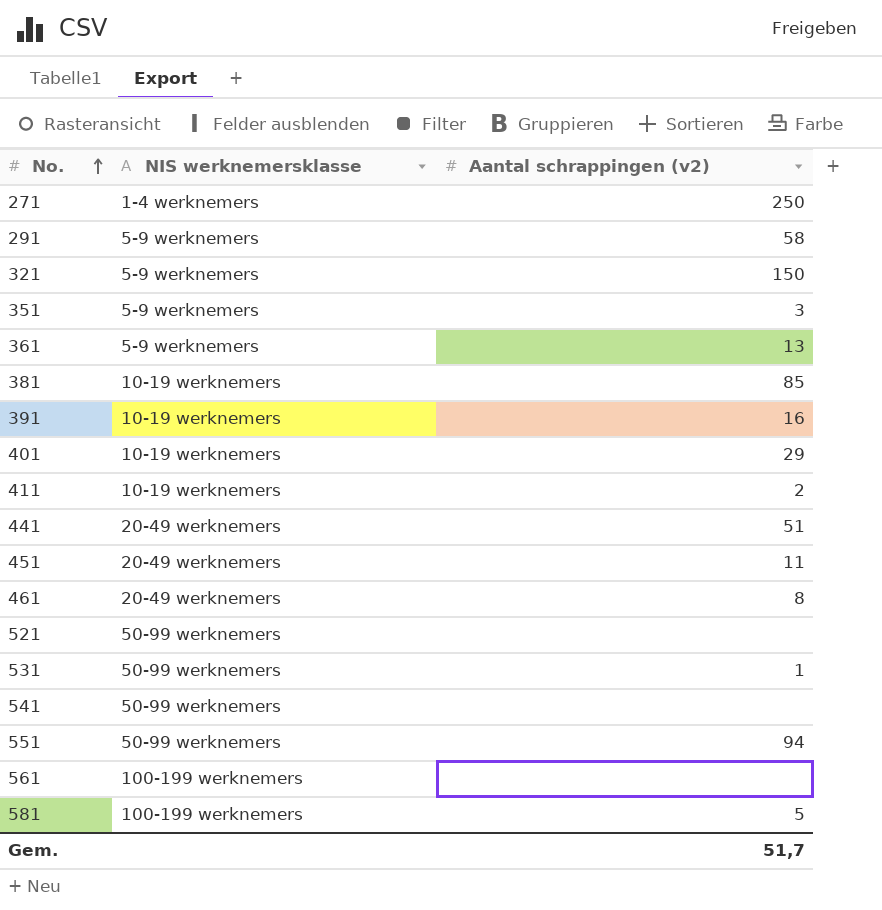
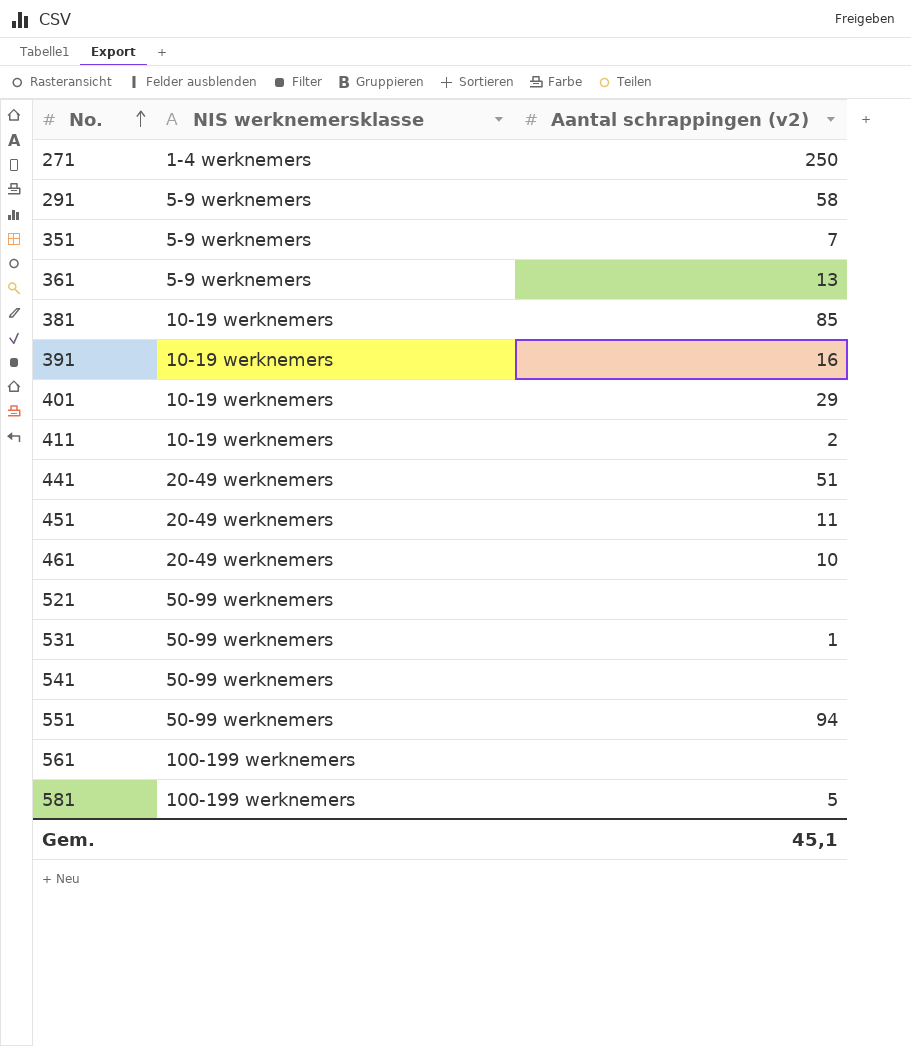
row 321: 5-9 werknemers | 150 -> none
351 | Aantal schrappingen (v2): 3 -> 7
461 | Aantal schrappingen (v2): 8 -> 10
Gem. | Aantal schrappingen (v2): 51,7 -> 45,1

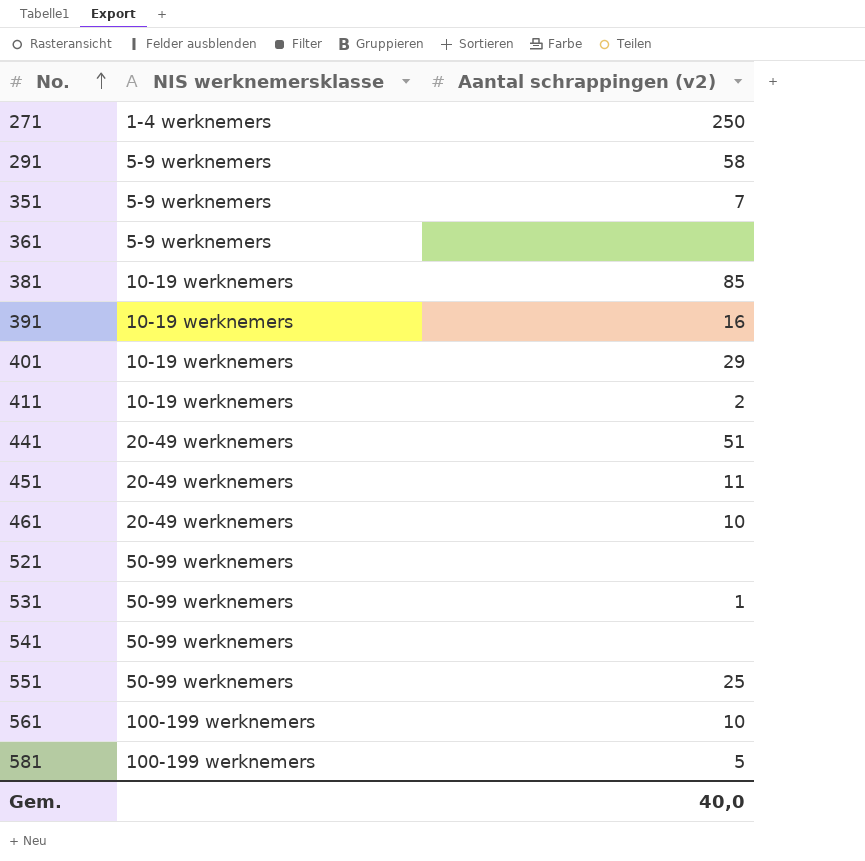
361 | Aantal schrappingen (v2): 13 -> none
551 | Aantal schrappingen (v2): 94 -> 25
561 | Aantal schrappingen (v2): none -> 10
Gem. | Aantal schrappingen (v2): 45,1 -> 40,0

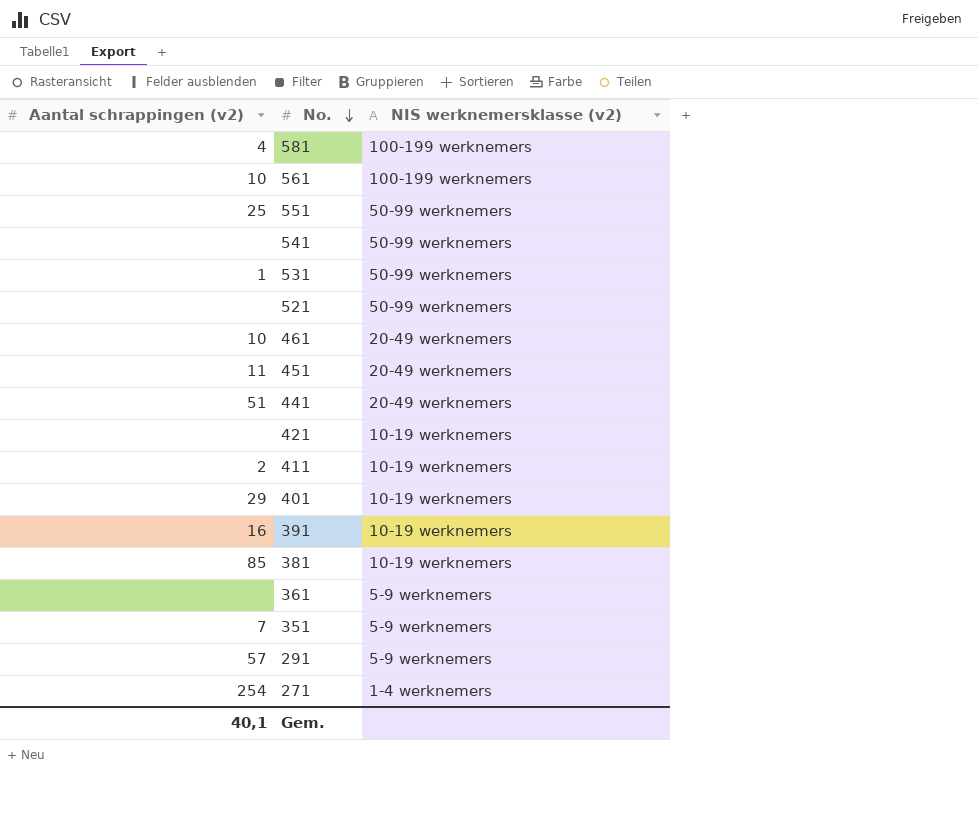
row order: No. ascending -> No. descending
column Aantal schrappingen (v2) | position: 3 -> 1
column name: NIS werknemersklasse -> NIS werknemersklasse (v2)
581 | Aantal schrappingen (v2): 5 -> 4
row 421: none -> none | 10-19 werknemers
291 | Aantal schrappingen (v2): 58 -> 57
271 | Aantal schrappingen (v2): 250 -> 254
Gem. | Aantal schrappingen (v2): 40,0 -> 40,1

